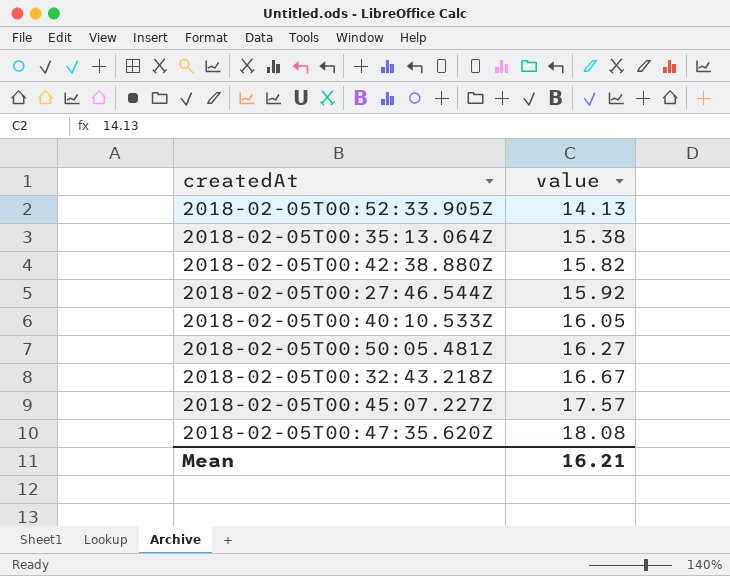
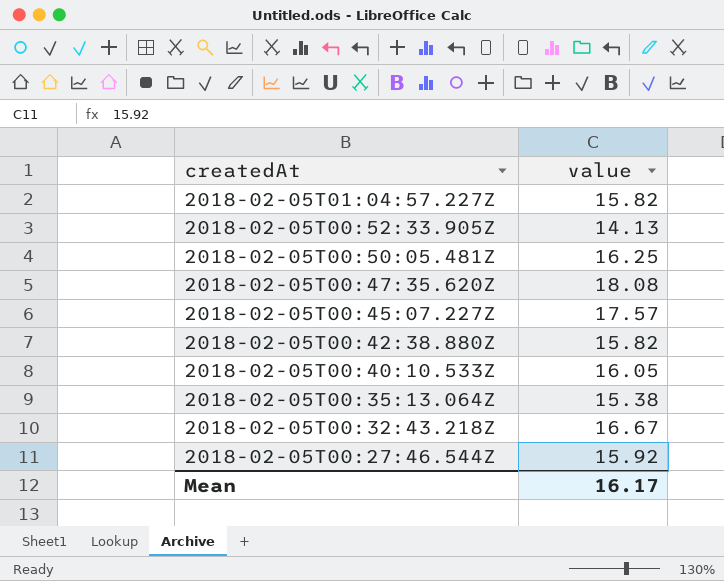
row order: value ascending -> createdAt descending
row 2018-02-05T01:04:57.227Z: none -> 15.82
2018-02-05T00:50:05.481Z | value: 16.27 -> 16.25
Mean | value: 16.21 -> 16.17

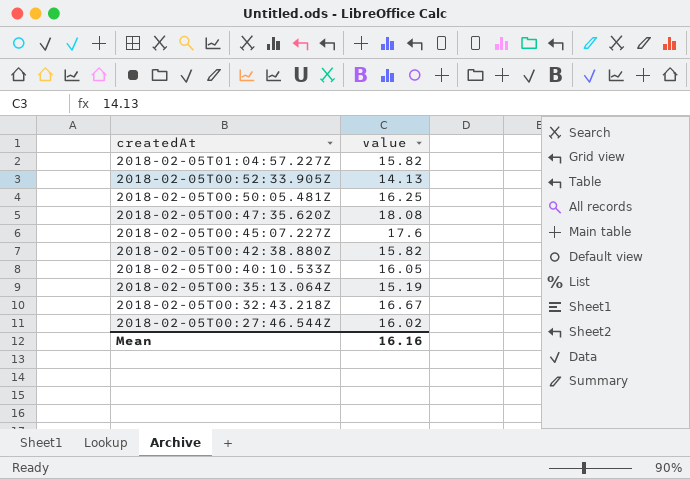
2018-02-05T00:45:07.227Z | value: 17.57 -> 17.6
2018-02-05T00:35:13.064Z | value: 15.38 -> 15.19
2018-02-05T00:27:46.544Z | value: 15.92 -> 16.02
Mean | value: 16.17 -> 16.16

